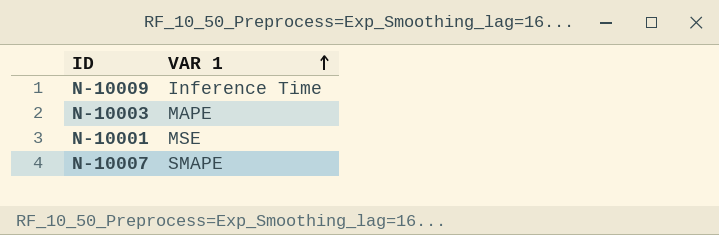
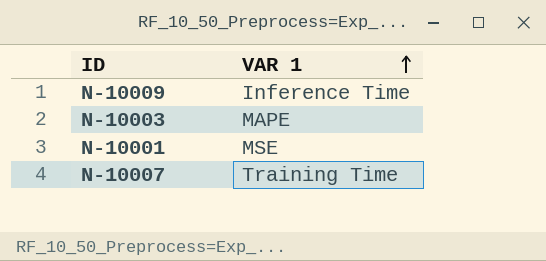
N-10007 | VAR 1: SMAPE -> Training Time

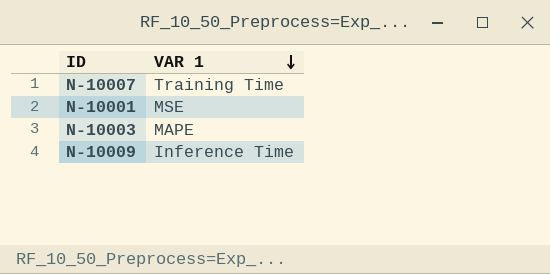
row order: VAR 1 ascending -> VAR 1 descending

